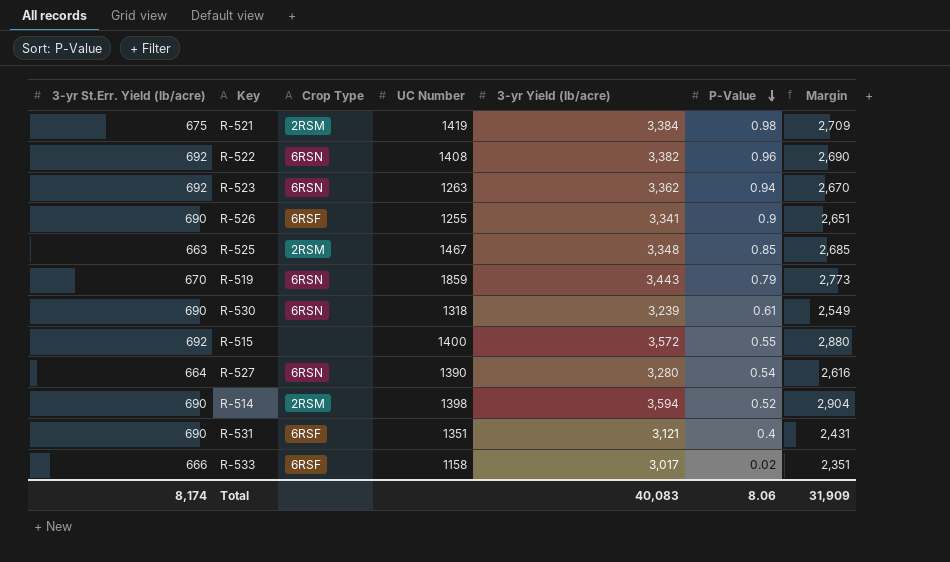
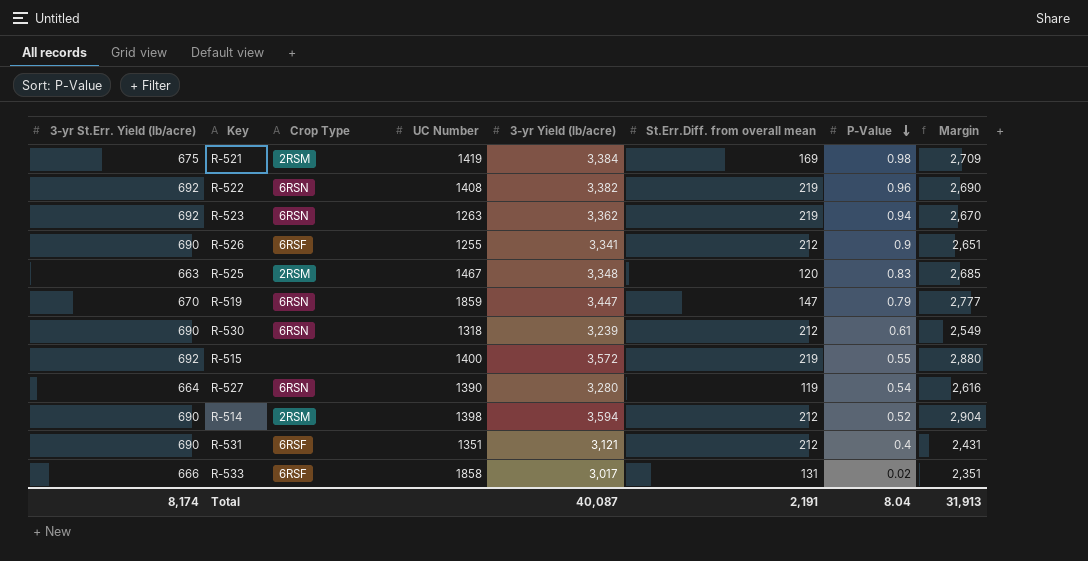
column St.Err.Diff. from overall mean | position: none -> 6
R-525 | P-Value: 0.85 -> 0.83
R-519 | 3-yr Yield (lb/acre): 3,443 -> 3,447
R-519 | Margin: 2,773 -> 2,777
R-533 | UC Number: 1158 -> 1858
Total | 3-yr Yield (lb/acre): 40,083 -> 40,087
Total | P-Value: 8.06 -> 8.04
Total | Margin: 31,909 -> 31,913

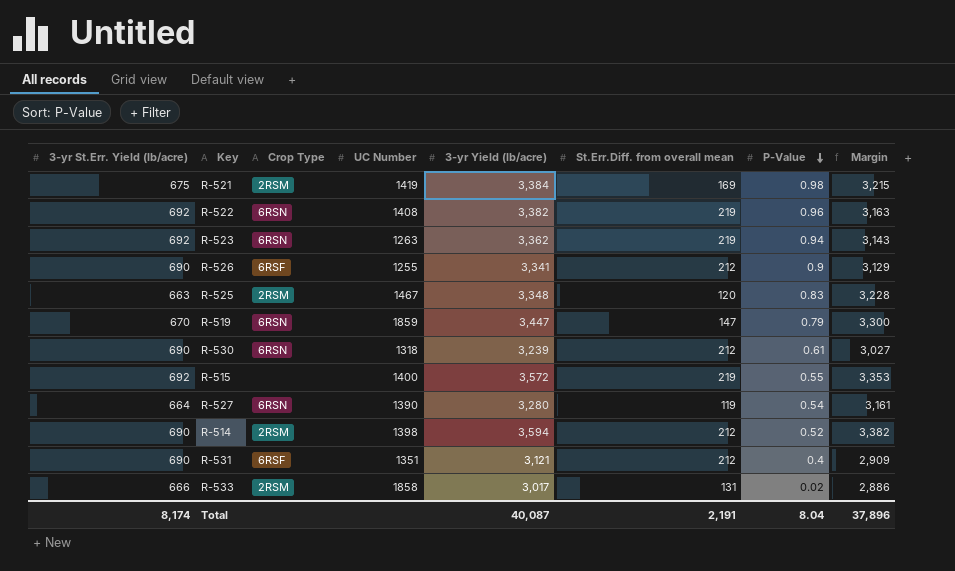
column Margin | formula: [3-yr Yield (lb/acre)] - [3-yr St.Err. Yield (lb/acre)] -> [3-yr Yield (lb/acre)] - [St.Err.Diff. from overall mean]
R-533 | Crop Type: 6RSF -> 2RSM
Total | Margin: 31,913 -> 37,896

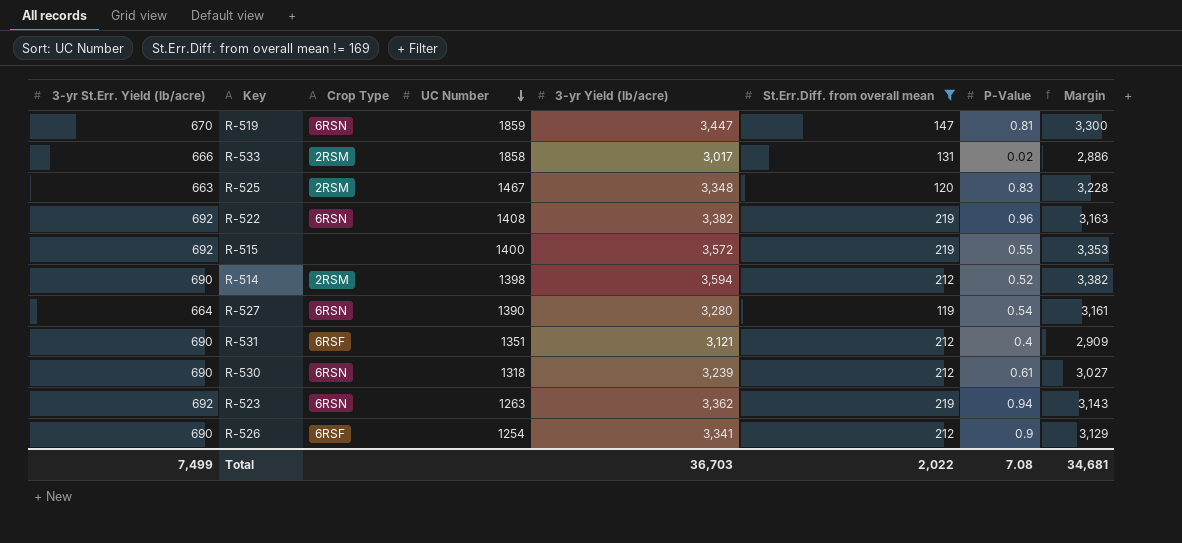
filter: none -> St.Err.Diff. from overall mean != 169
row order: P-Value descending -> UC Number descending
R-519 | P-Value: 0.79 -> 0.81
R-526 | UC Number: 1255 -> 1254
Total | 3-yr St.Err. Yield (lb/acre): 8,174 -> 7,499
Total | 3-yr Yield (lb/acre): 40,087 -> 36,703
Total | St.Err.Diff. from overall mean: 2,191 -> 2,022
Total | P-Value: 8.04 -> 7.08
Total | Margin: 37,896 -> 34,681

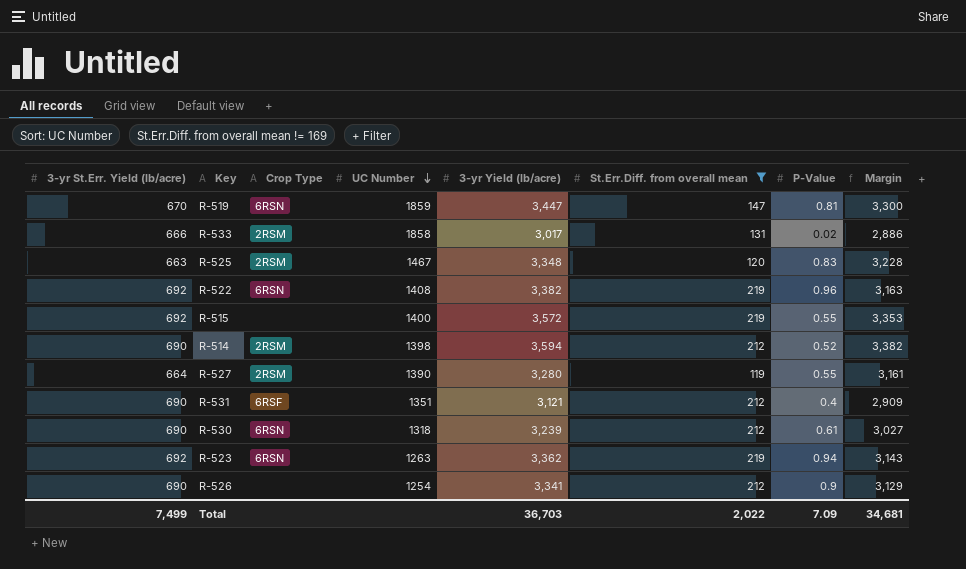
R-527 | Crop Type: 6RSN -> 2RSM
R-527 | P-Value: 0.54 -> 0.55
R-526 | Crop Type: 6RSF -> none
Total | P-Value: 7.08 -> 7.09

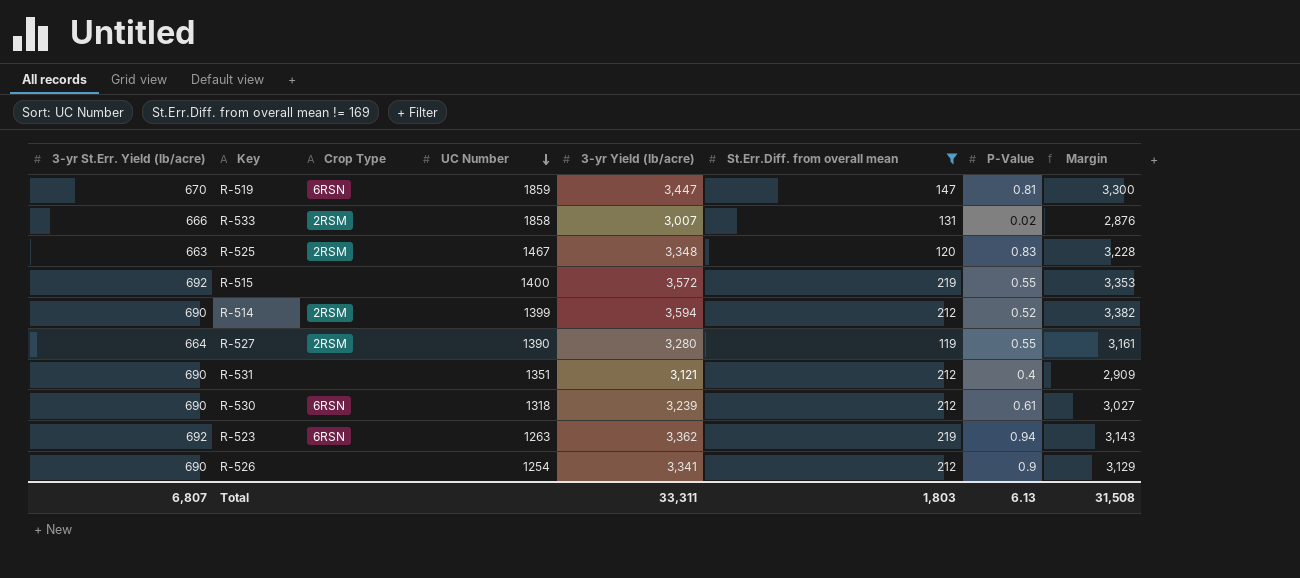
row R-522: 692 | 6RSN | 1408 | 3,382 | 219 | 0.96 | 3,163 -> none
R-533 | 3-yr Yield (lb/acre): 3,017 -> 3,007
R-533 | Margin: 2,886 -> 2,876
R-514 | UC Number: 1398 -> 1399
R-531 | Crop Type: 6RSF -> none
Total | 3-yr St.Err. Yield (lb/acre): 7,499 -> 6,807
Total | 3-yr Yield (lb/acre): 36,703 -> 33,311
Total | St.Err.Diff. from overall mean: 2,022 -> 1,803
Total | P-Value: 7.09 -> 6.13
Total | Margin: 34,681 -> 31,508

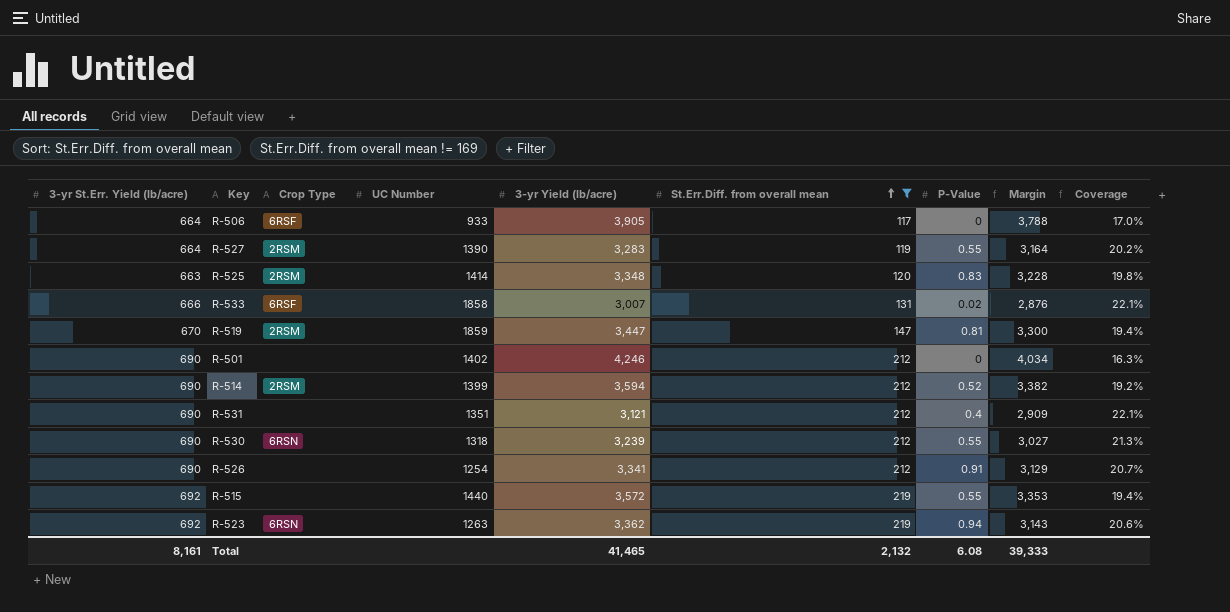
row order: UC Number descending -> St.Err.Diff. from overall mean ascending
column Coverage | formula: none -> [3-yr St.Err. Yield (lb/acre)] / [3-yr Yield (lb/acre)]
row R-506: none -> 664 | 6RSF | 933 | 3,905 | 117 | 0 | 3,788 | 17.0%
R-527 | 3-yr Yield (lb/acre): 3,280 -> 3,283
R-527 | Margin: 3,161 -> 3,164
R-525 | UC Number: 1467 -> 1414
R-533 | Crop Type: 2RSM -> 6RSF
R-519 | Crop Type: 6RSN -> 2RSM
row R-501: none -> 690 | none | 1402 | 4,246 | 212 | 0 | 4,034 | 16.3%
R-530 | P-Value: 0.61 -> 0.55
R-526 | P-Value: 0.9 -> 0.91
R-515 | UC Number: 1400 -> 1440
Total | 3-yr St.Err. Yield (lb/acre): 6,807 -> 8,161
Total | 3-yr Yield (lb/acre): 33,311 -> 41,465
Total | St.Err.Diff. from overall mean: 1,803 -> 2,132
Total | P-Value: 6.13 -> 6.08
Total | Margin: 31,508 -> 39,333

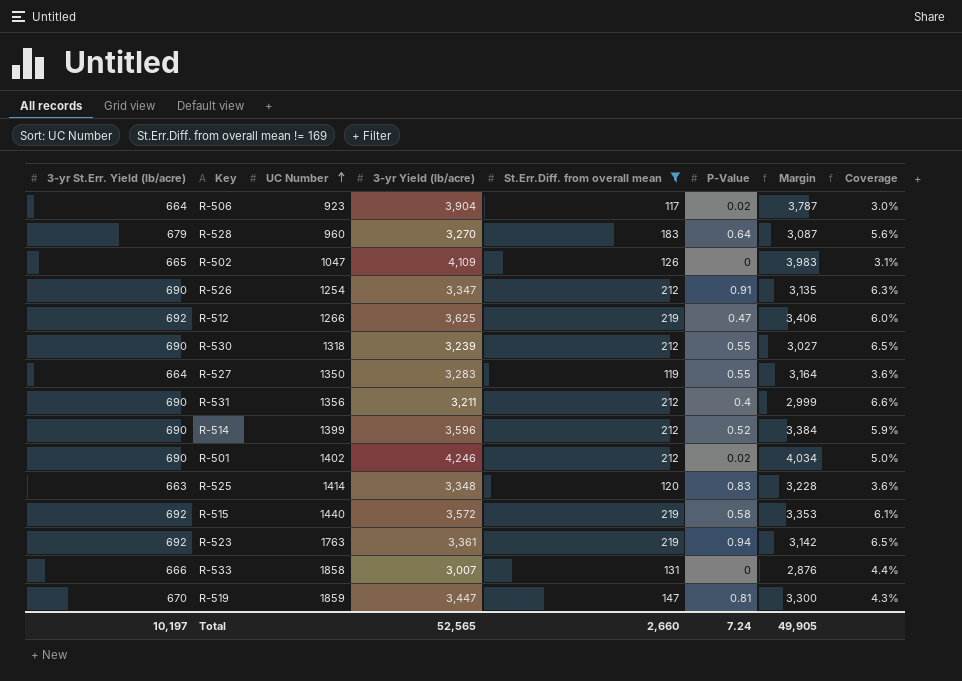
row order: St.Err.Diff. from overall mean ascending -> UC Number ascending
column Crop Type | position: 3 -> none
column Coverage | formula: [3-yr St.Err. Yield (lb/acre)] / [3-yr Yield (lb/acre)] -> [St.Err.Diff. from overall mean] / [3-yr Yield (lb/acre)]
R-506 | UC Number: 933 -> 923
R-506 | 3-yr Yield (lb/acre): 3,905 -> 3,904
R-506 | P-Value: 0 -> 0.02
R-506 | Margin: 3,788 -> 3,787
row R-528: none -> 679 | 960 | 3,270 | 183 | 0.64 | 3,087 | 5.6%
row R-502: none -> 665 | 1047 | 4,109 | 126 | 0 | 3,983 | 3.1%
R-526 | 3-yr Yield (lb/acre): 3,341 -> 3,347
R-526 | Margin: 3,129 -> 3,135
row R-512: none -> 692 | 1266 | 3,625 | 219 | 0.47 | 3,406 | 6.0%
R-527 | UC Number: 1390 -> 1350
R-531 | UC Number: 1351 -> 1356
R-531 | 3-yr Yield (lb/acre): 3,121 -> 3,211
R-531 | Margin: 2,909 -> 2,999
R-514 | 3-yr Yield (lb/acre): 3,594 -> 3,596
R-514 | Margin: 3,382 -> 3,384
R-501 | P-Value: 0 -> 0.02
R-515 | P-Value: 0.55 -> 0.58
R-523 | UC Number: 1263 -> 1763
R-523 | 3-yr Yield (lb/acre): 3,362 -> 3,361
R-523 | Margin: 3,143 -> 3,142
R-533 | P-Value: 0.02 -> 0
Total | 3-yr St.Err. Yield (lb/acre): 8,161 -> 10,197
Total | 3-yr Yield (lb/acre): 41,465 -> 52,565
Total | St.Err.Diff. from overall mean: 2,132 -> 2,660
Total | P-Value: 6.08 -> 7.24
Total | Margin: 39,333 -> 49,905

